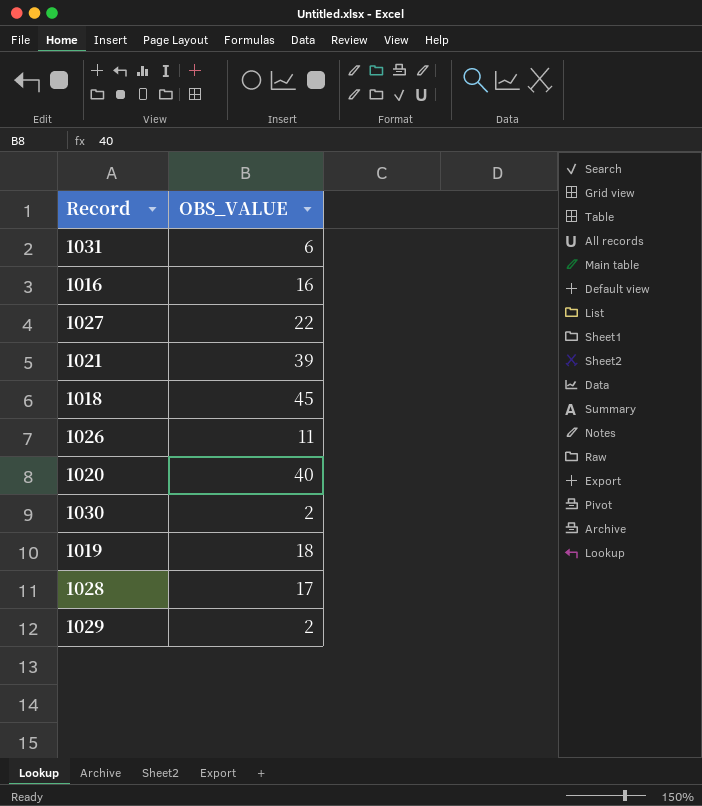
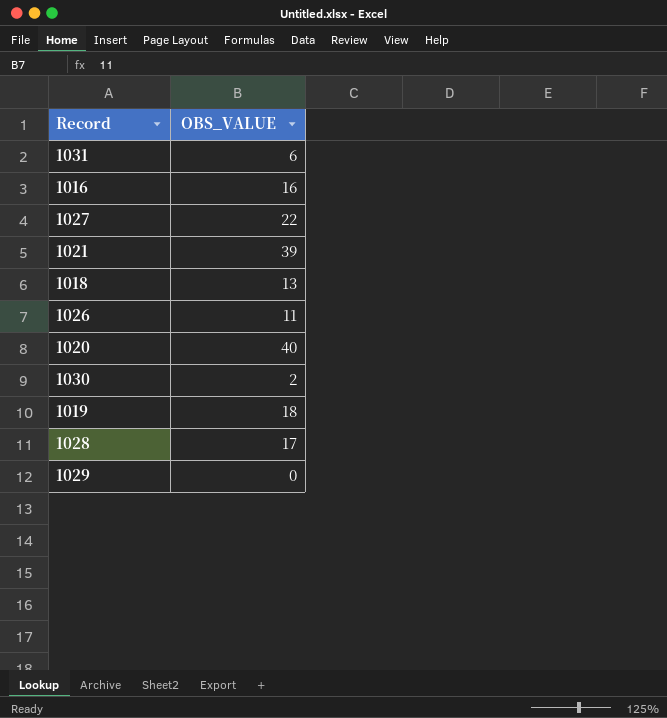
1018 | OBS_VALUE: 45 -> 13
1029 | OBS_VALUE: 2 -> 0

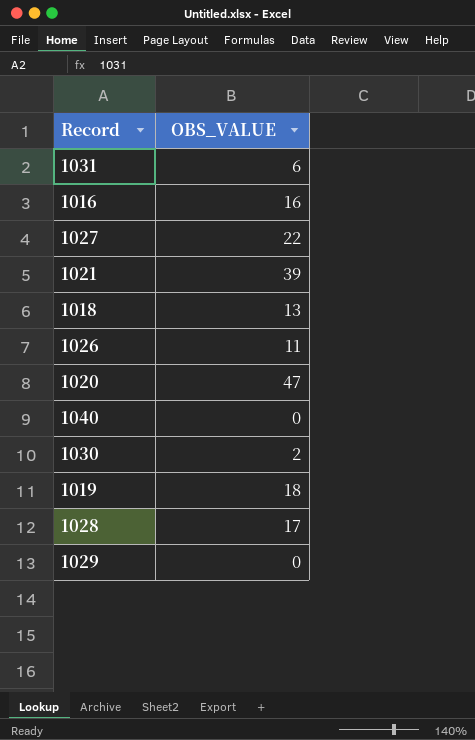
1020 | OBS_VALUE: 40 -> 47
row 1040: none -> 0

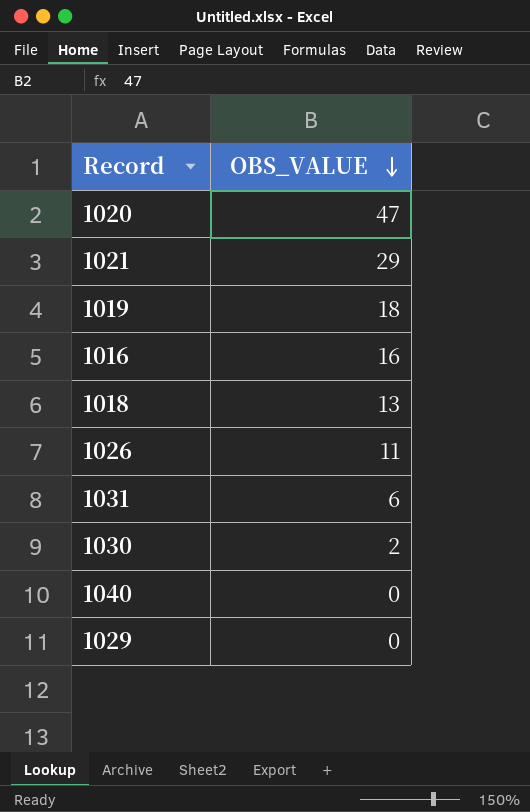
row order: none -> OBS_VALUE descending
row 1027: 22 -> none
row 1028: 17 -> none
1021 | OBS_VALUE: 39 -> 29

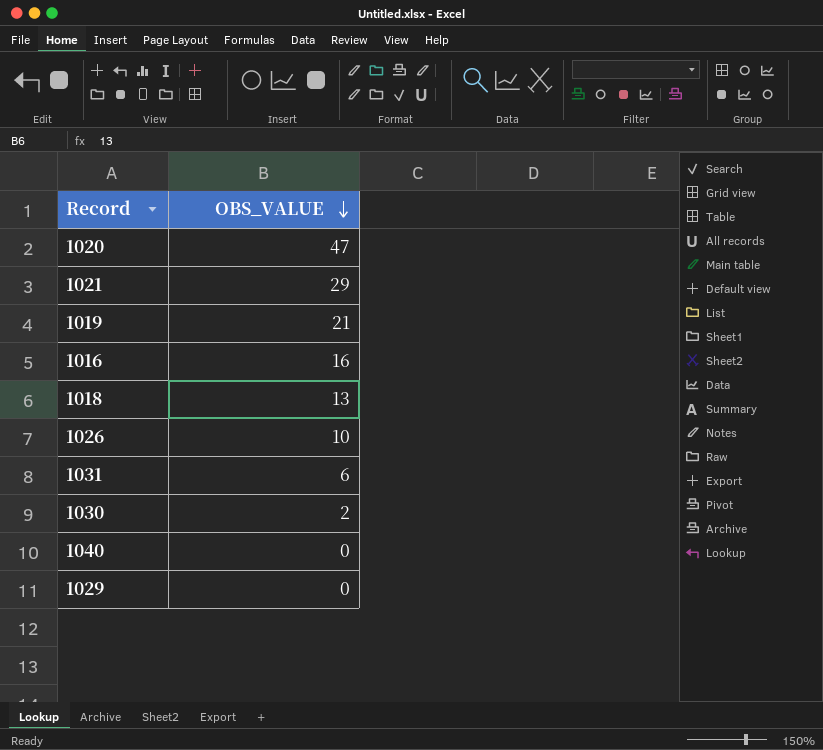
1019 | OBS_VALUE: 18 -> 21
1026 | OBS_VALUE: 11 -> 10

